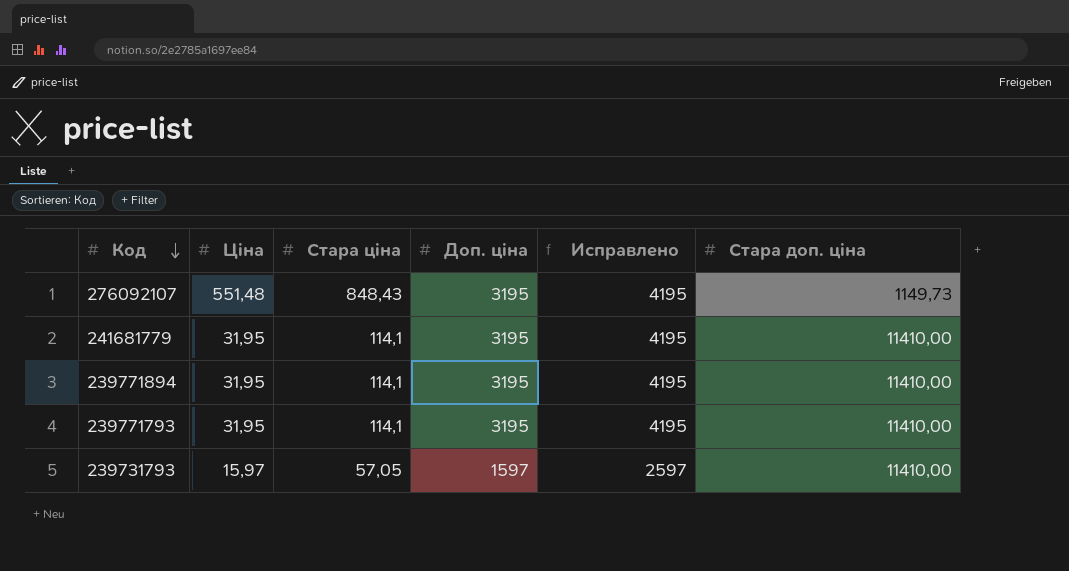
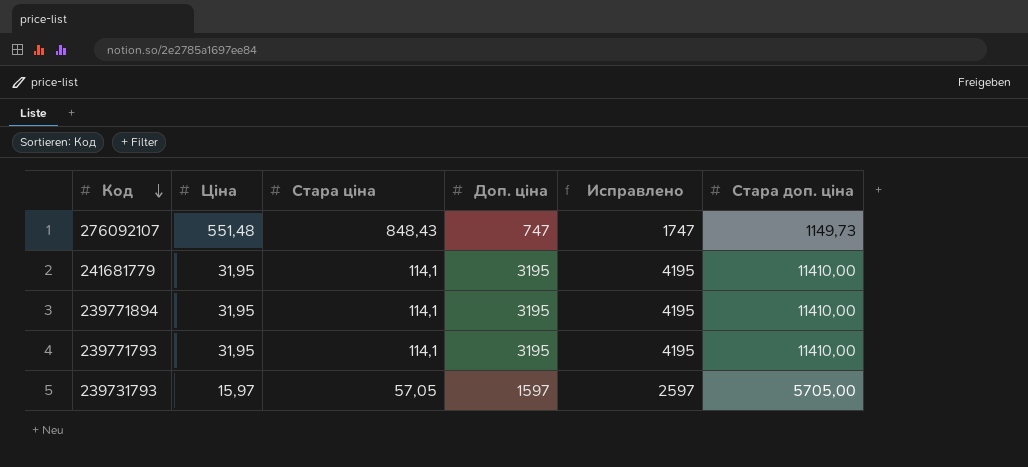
276092107 | Доп. ціна: 3195 -> 747
276092107 | Исправлено: 4195 -> 1747
239731793 | Стара доп. ціна: 11410,00 -> 5705,00

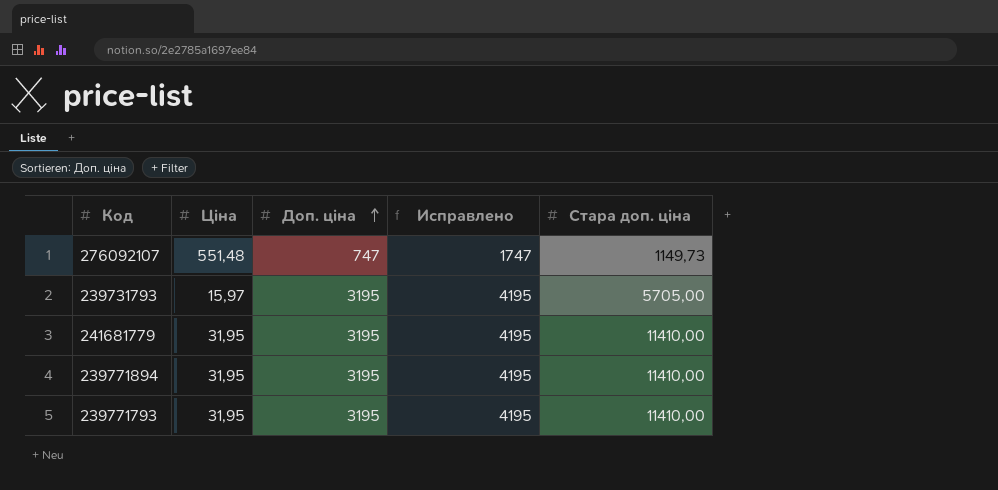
row order: Код descending -> Доп. ціна ascending
column Стара ціна | position: 3 -> none
239731793 | Доп. ціна: 1597 -> 3195
239731793 | Исправлено: 2597 -> 4195

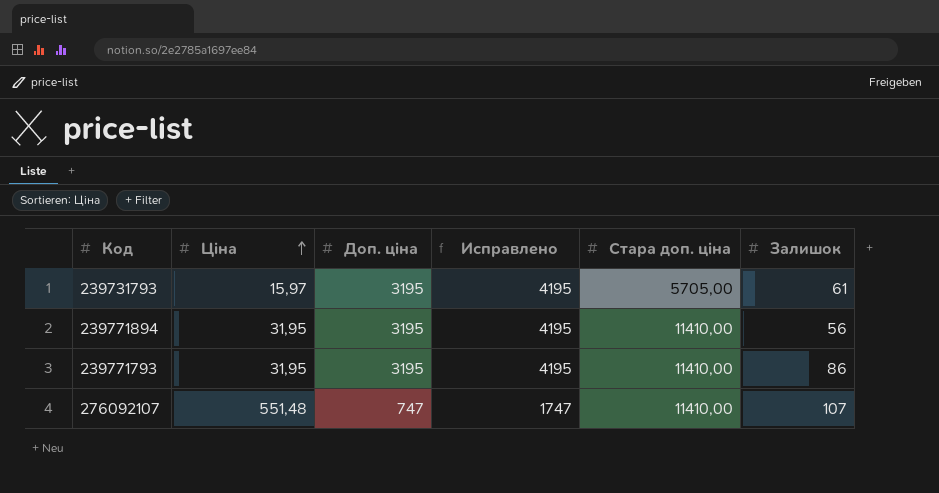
row order: Доп. ціна ascending -> Ціна ascending
column Залишок | position: none -> 6
row 241681779: 31,95 | 3195 | 4195 | 11410,00 -> none
276092107 | Стара доп. ціна: 1149,73 -> 11410,00

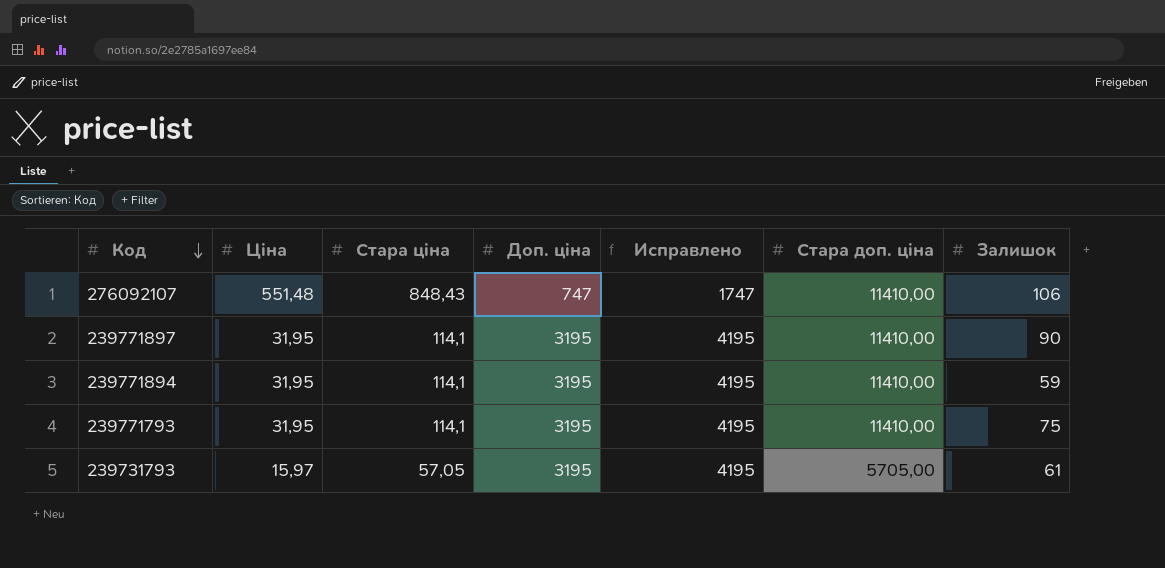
row order: Ціна ascending -> Код descending
column Стара ціна | position: none -> 3
276092107 | Залишок: 107 -> 106
row 239771897: none -> 31,95 | 114,1 | 3195 | 4195 | 11410,00 | 90
239771894 | Залишок: 56 -> 59
239771793 | Залишок: 86 -> 75

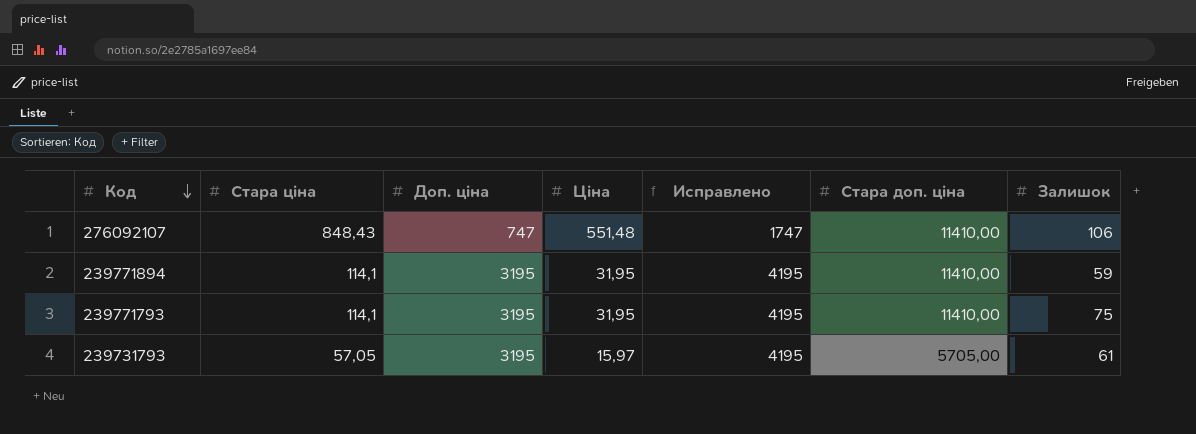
column Ціна | position: 2 -> 4
row 239771897: 31,95 | 114,1 | 3195 | 4195 | 11410,00 | 90 -> none

